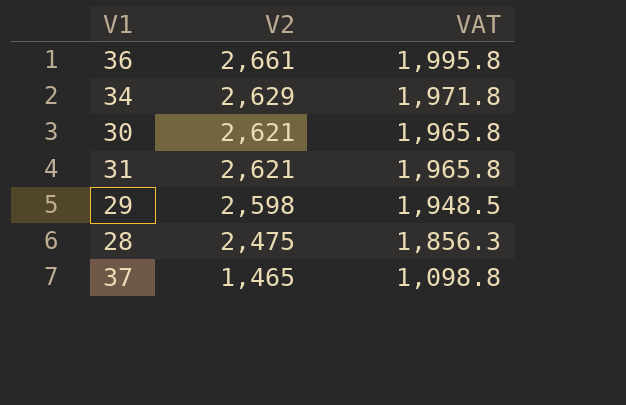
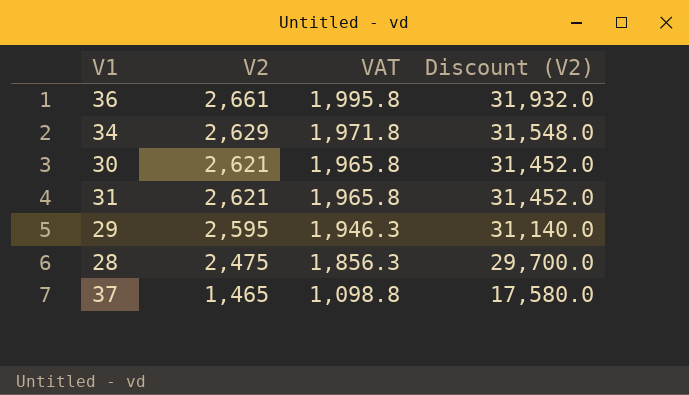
column Discount (V2) | formula: none -> [V2] * 12
29 | V2: 2,598 -> 2,595
29 | VAT: 1,948.5 -> 1,946.3

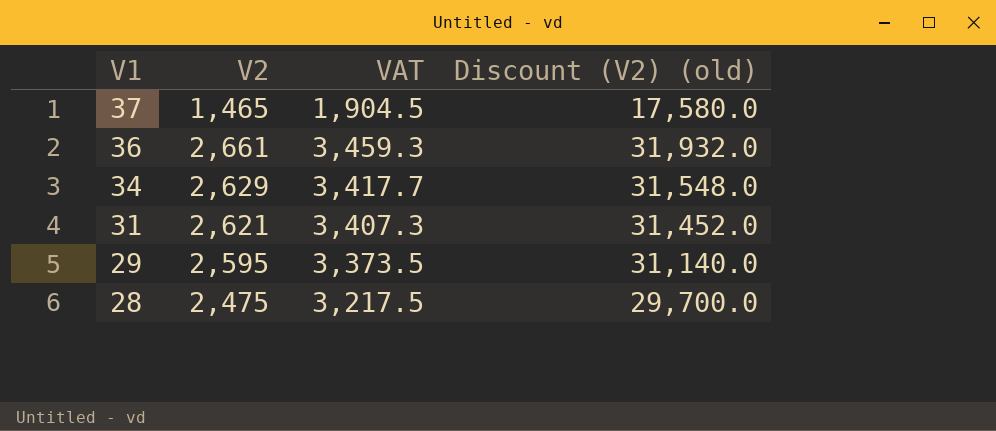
row order: V2 descending -> V1 descending
column VAT | formula: [V2] * 0.75 -> [V2] * 1.3
column name: Discount (V2) -> Discount (V2) (old)
row 30: 2,621 | 1,965.8 | 31,452.0 -> none

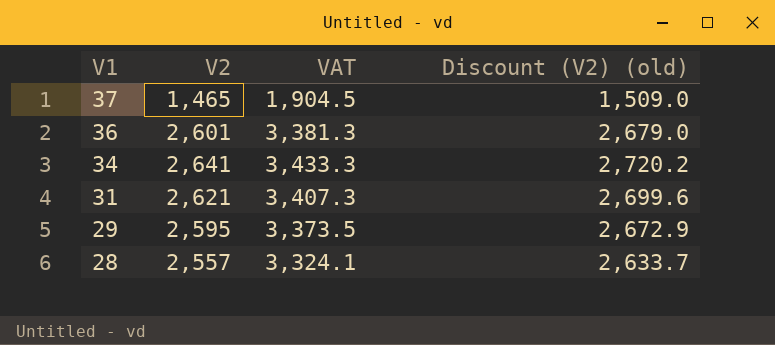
column Discount (V2) (old) | formula: [V2] * 12 -> [V2] * 1.03
36 | V2: 2,661 -> 2,601
36 | VAT: 3,459.3 -> 3,381.3
34 | V2: 2,629 -> 2,641
34 | VAT: 3,417.7 -> 3,433.3
28 | V2: 2,475 -> 2,557
28 | VAT: 3,217.5 -> 3,324.1

